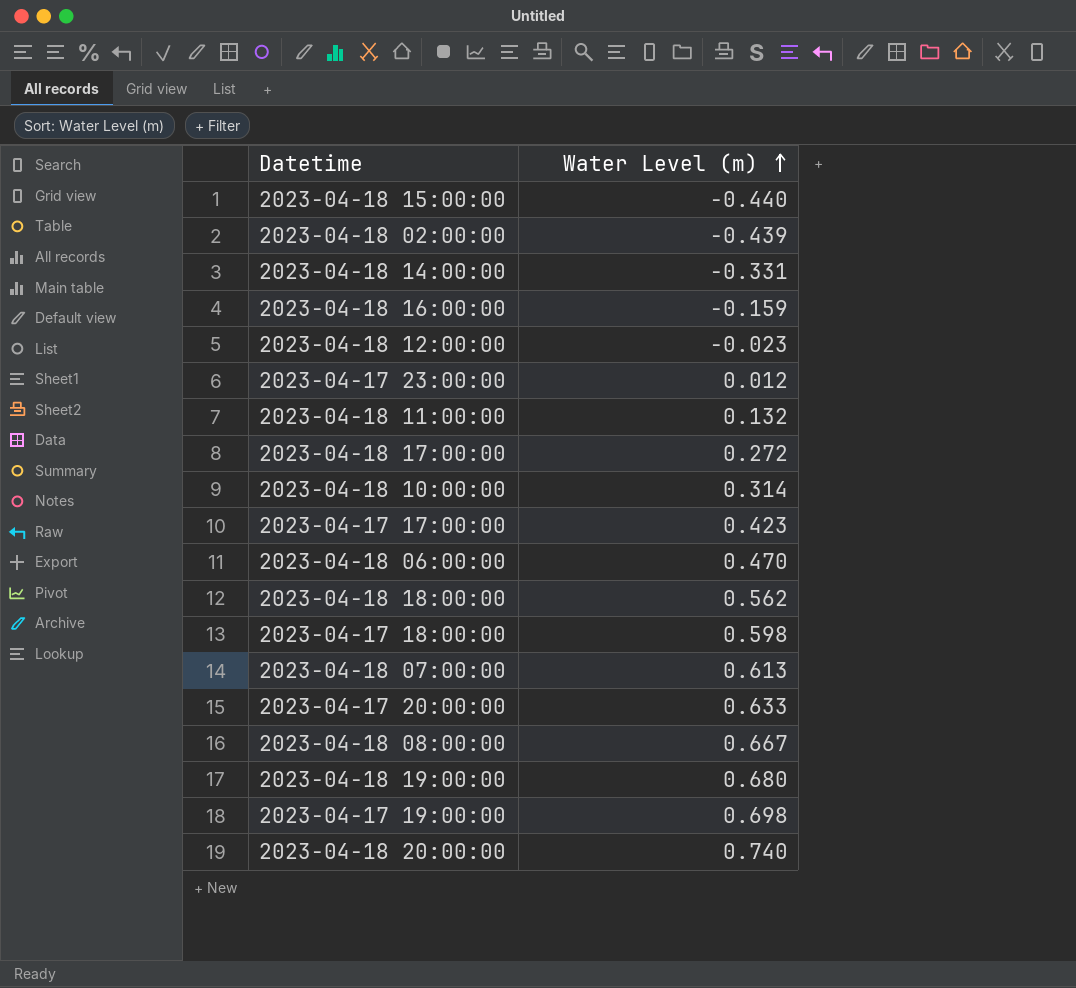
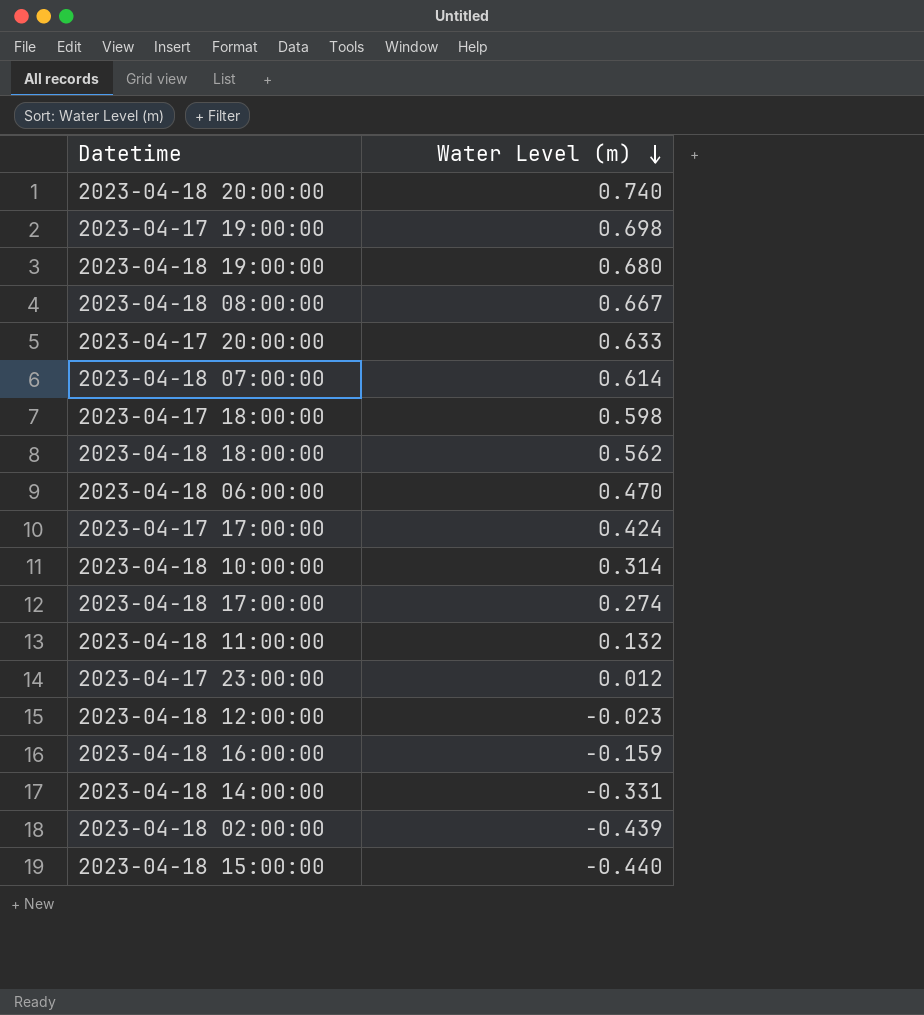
row order: Water Level (m) ascending -> Water Level (m) descending
2023-04-18 07:00:00 | Water Level (m): 0.613 -> 0.614
2023-04-17 17:00:00 | Water Level (m): 0.423 -> 0.424
2023-04-18 17:00:00 | Water Level (m): 0.272 -> 0.274

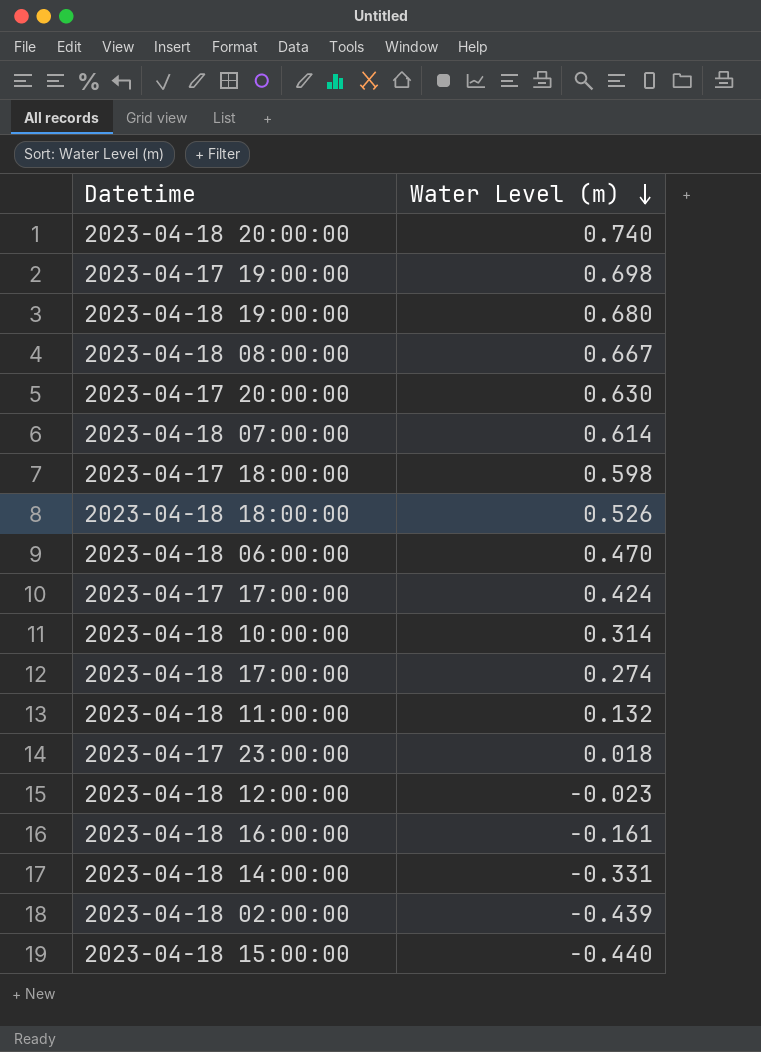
2023-04-17 20:00:00 | Water Level (m): 0.633 -> 0.630
2023-04-18 18:00:00 | Water Level (m): 0.562 -> 0.526
2023-04-17 23:00:00 | Water Level (m): 0.012 -> 0.018
2023-04-18 16:00:00 | Water Level (m): -0.159 -> -0.161

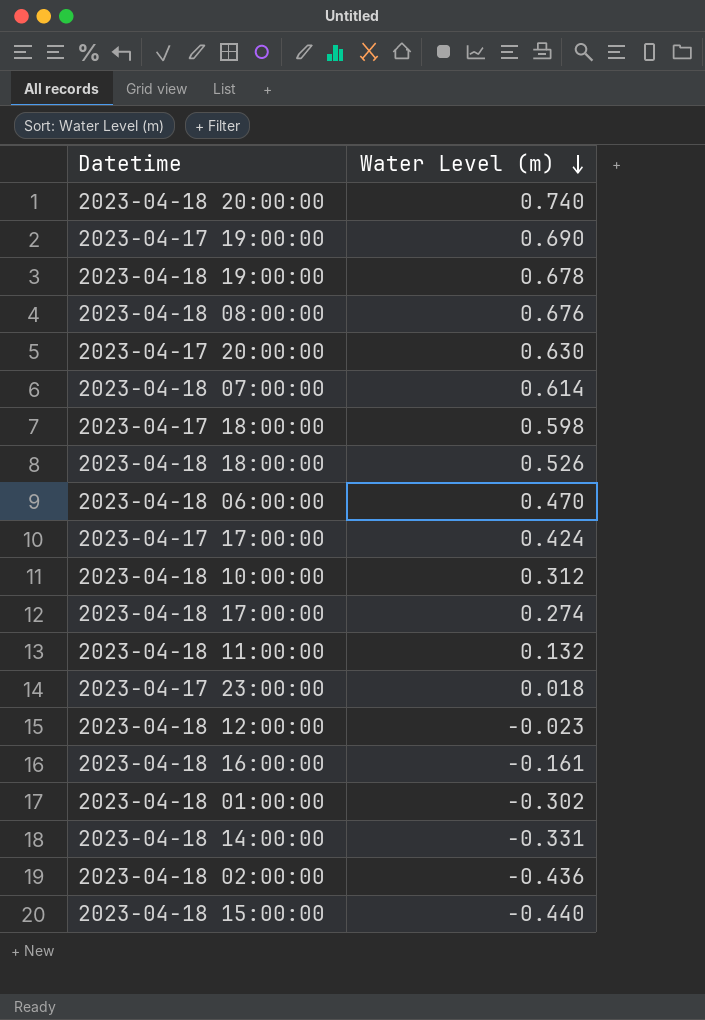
2023-04-17 19:00:00 | Water Level (m): 0.698 -> 0.690
2023-04-18 19:00:00 | Water Level (m): 0.680 -> 0.678
2023-04-18 08:00:00 | Water Level (m): 0.667 -> 0.676
2023-04-18 10:00:00 | Water Level (m): 0.314 -> 0.312
row 2023-04-18 01:00:00: none -> -0.302
2023-04-18 02:00:00 | Water Level (m): -0.439 -> -0.436

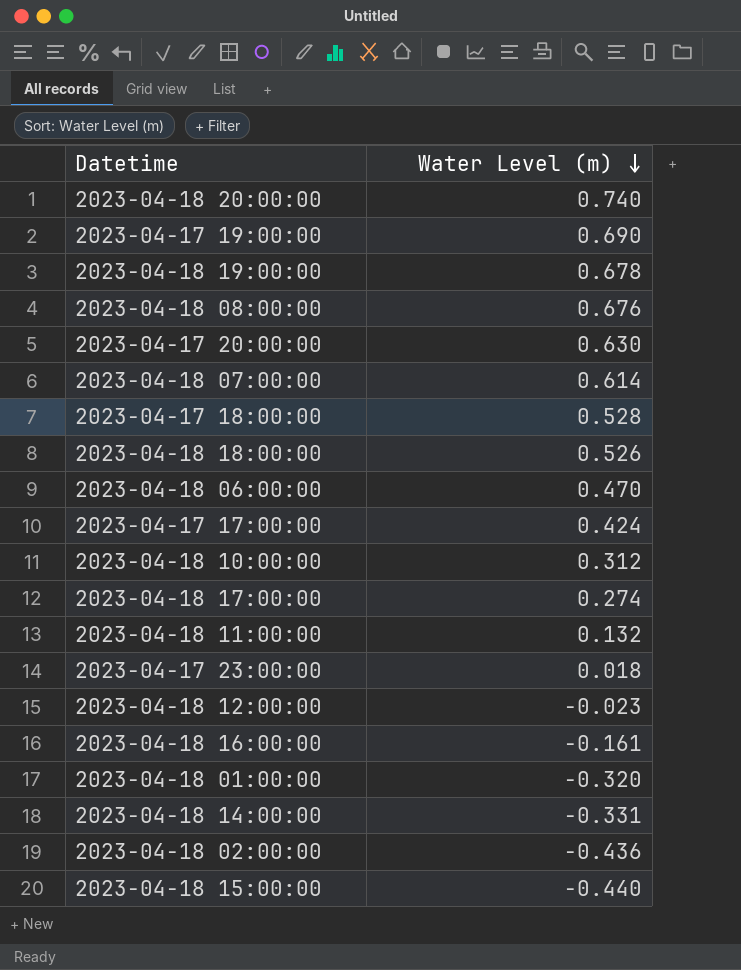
2023-04-17 18:00:00 | Water Level (m): 0.598 -> 0.528
2023-04-18 01:00:00 | Water Level (m): -0.302 -> -0.320

